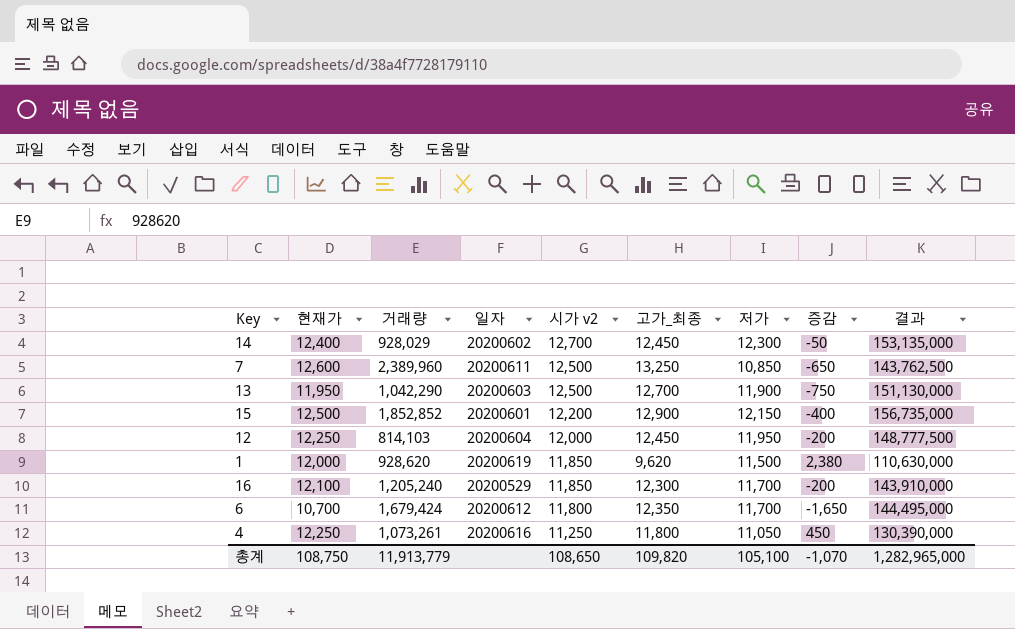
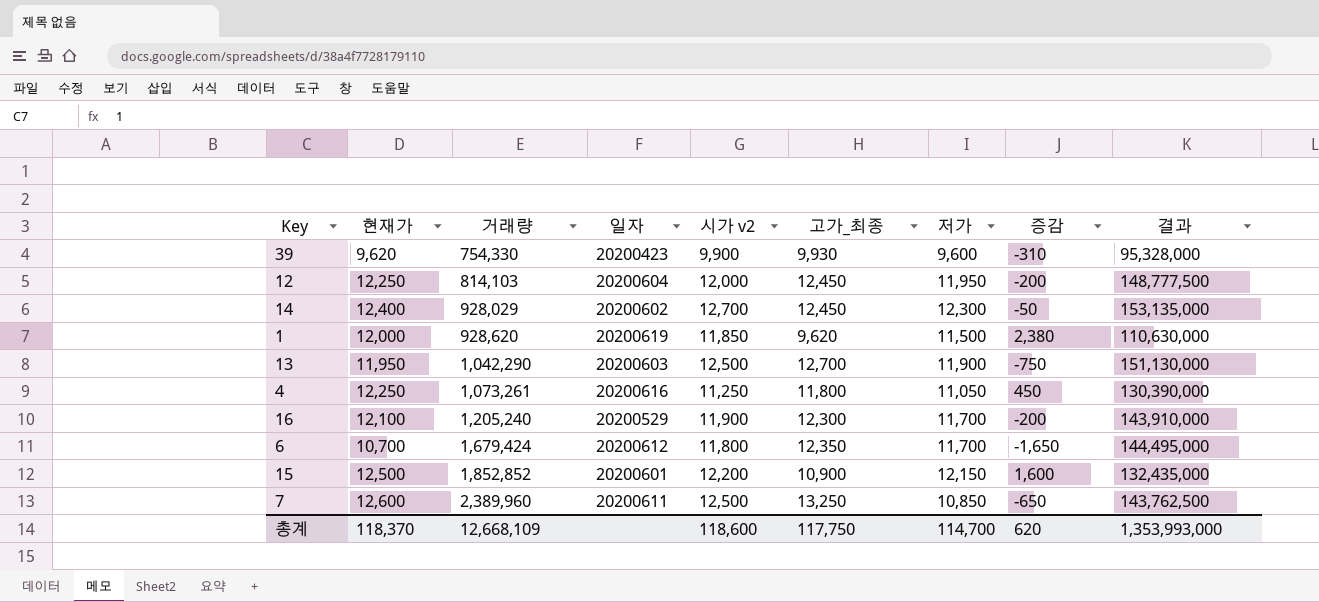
row order: 시가 v2 descending -> 거래량 ascending
row 39: none -> 9,620 | 754,330 | 20200423 | 9,900 | 9,930 | 9,600 | -310 | 95,328,000
16 | 시가 v2: 11,850 -> 11,900
15 | 고가_최종: 12,900 -> 10,900
15 | 증감: -400 -> 1,600
15 | 결과: 156,735,000 -> 132,435,000
총계 | 현재가: 108,750 -> 118,370
총계 | 거래량: 11,913,779 -> 12,668,109
총계 | 시가 v2: 108,650 -> 118,600
총계 | 고가_최종: 109,820 -> 117,750
총계 | 저가: 105,100 -> 114,700
총계 | 증감: -1,070 -> 620
총계 | 결과: 1,282,965,000 -> 1,353,993,000

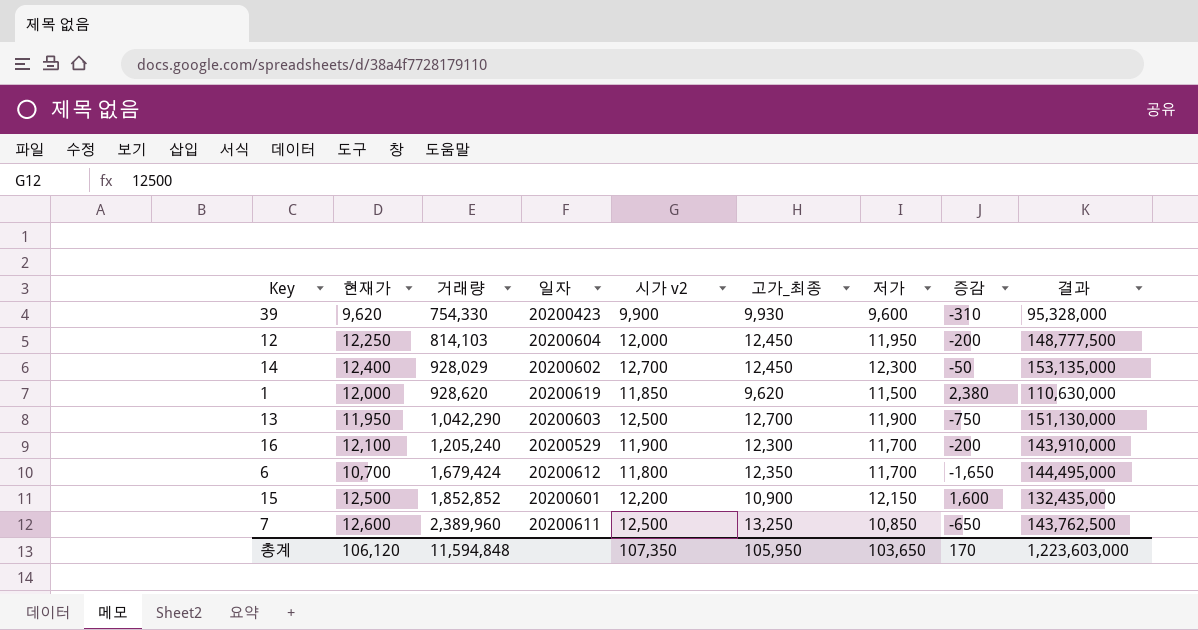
row 4: 12,250 | 1,073,261 | 20200616 | 11,250 | 11,800 | 11,050 | 450 | 130,390,000 -> none
총계 | 현재가: 118,370 -> 106,120
총계 | 거래량: 12,668,109 -> 11,594,848
총계 | 시가 v2: 118,600 -> 107,350
총계 | 고가_최종: 117,750 -> 105,950
총계 | 저가: 114,700 -> 103,650
총계 | 증감: 620 -> 170
총계 | 결과: 1,353,993,000 -> 1,223,603,000

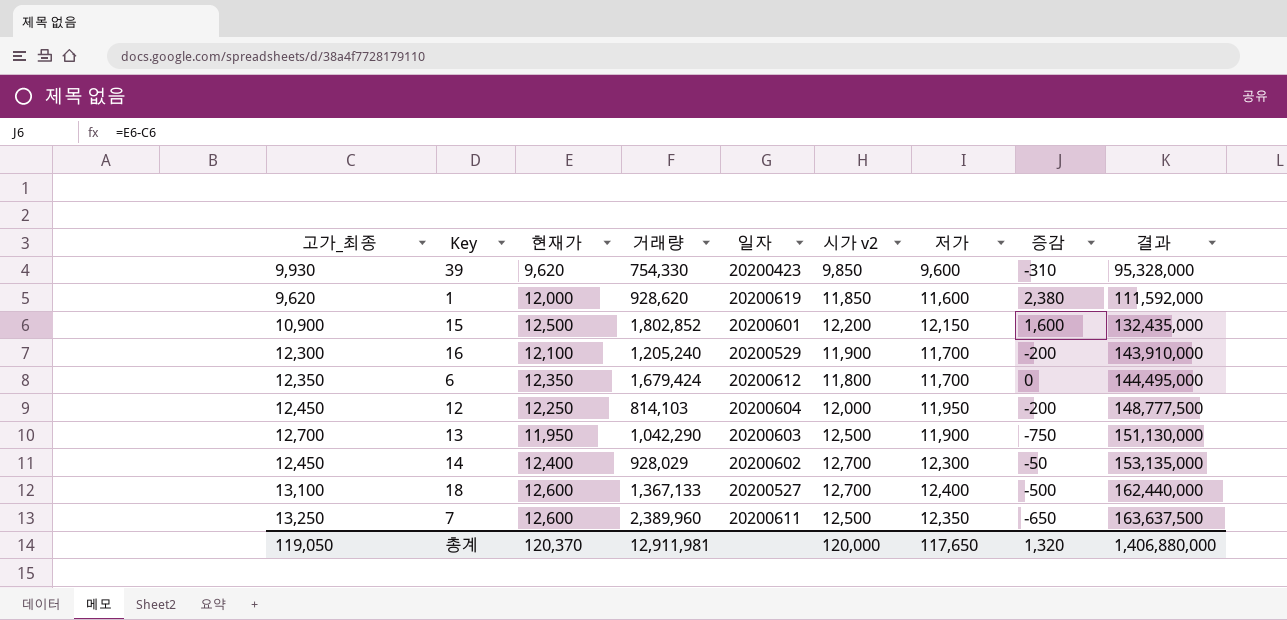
row order: 거래량 ascending -> 결과 ascending
column 고가_최종 | position: 6 -> 1
39 | 시가 v2: 9,900 -> 9,850
1 | 저가: 11,500 -> 11,600
1 | 결과: 110,630,000 -> 111,592,000
15 | 거래량: 1,852,852 -> 1,802,852
6 | 현재가: 10,700 -> 12,350
6 | 증감: -1,650 -> 0
row 18: none -> 13,100 | 12,600 | 1,367,133 | 20200527 | 12,700 | 12,400 | -500 | 162,440,000
7 | 저가: 10,850 -> 12,350
7 | 결과: 143,762,500 -> 163,637,500
총계 | 고가_최종: 105,950 -> 119,050
총계 | 현재가: 106,120 -> 120,370
총계 | 거래량: 11,594,848 -> 12,911,981
총계 | 시가 v2: 107,350 -> 120,000
총계 | 저가: 103,650 -> 117,650
총계 | 증감: 170 -> 1,320
총계 | 결과: 1,223,603,000 -> 1,406,880,000

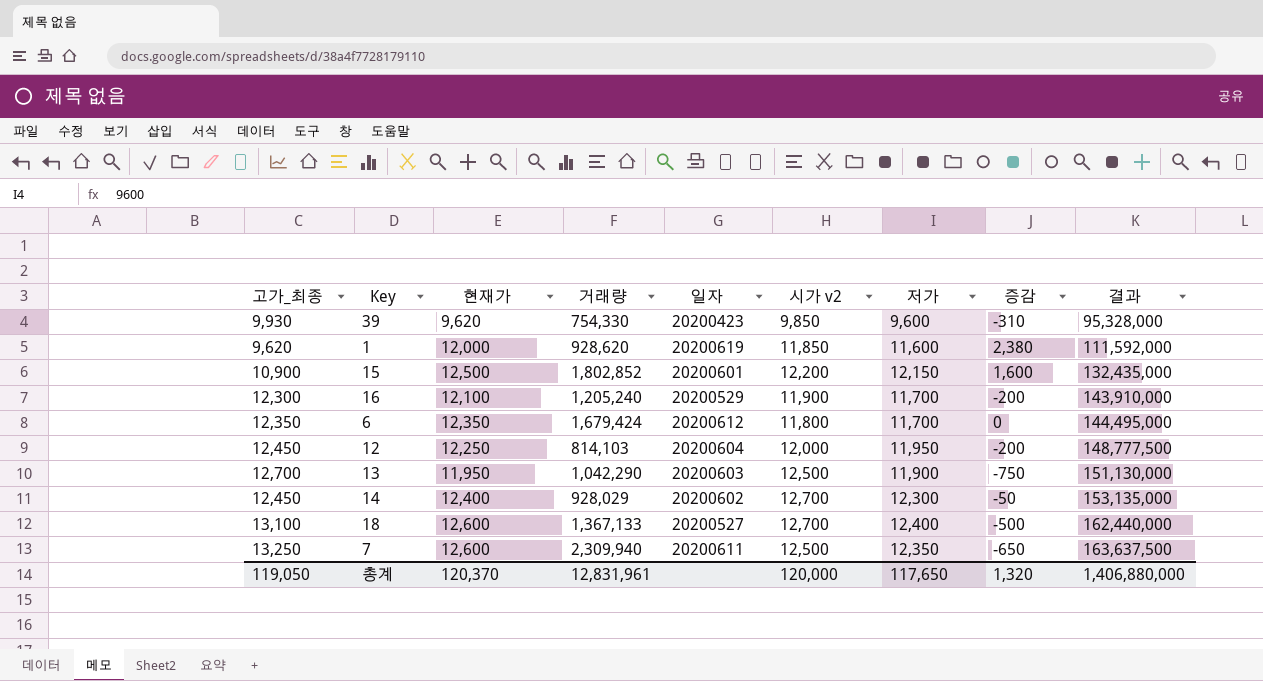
7 | 거래량: 2,389,960 -> 2,309,940
총계 | 거래량: 12,911,981 -> 12,831,961

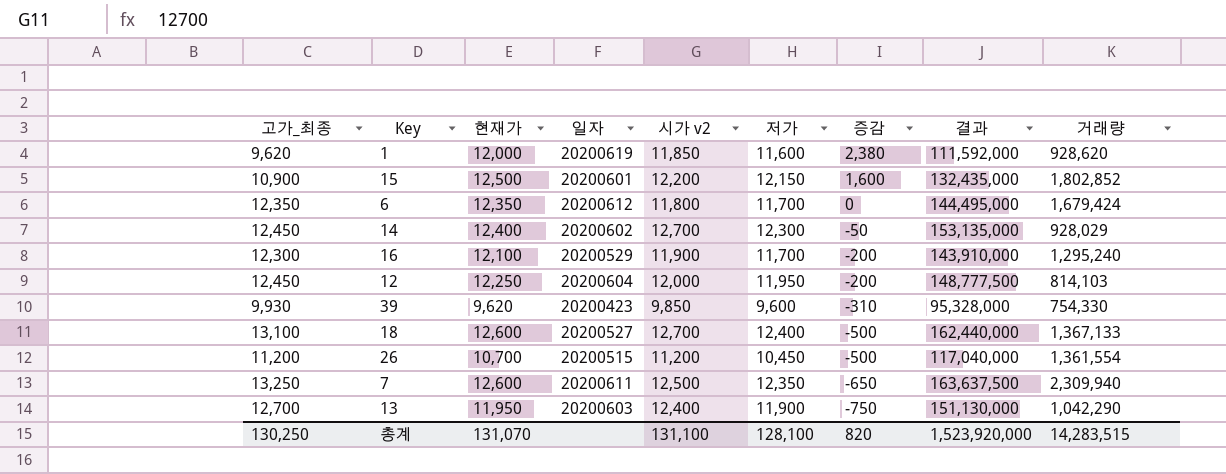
row order: 결과 ascending -> 증감 descending
column 거래량 | position: 4 -> 9
16 | 거래량: 1,205,240 -> 1,295,240
row 26: none -> 11,200 | 10,700 | 20200515 | 11,200 | 10,450 | -500 | 117,040,000 | 1,361,554
13 | 시가 v2: 12,500 -> 12,400
총계 | 고가_최종: 119,050 -> 130,250
총계 | 현재가: 120,370 -> 131,070
총계 | 시가 v2: 120,000 -> 131,100
총계 | 저가: 117,650 -> 128,100
총계 | 증감: 1,320 -> 820
총계 | 결과: 1,406,880,000 -> 1,523,920,000
총계 | 거래량: 12,831,961 -> 14,283,515

